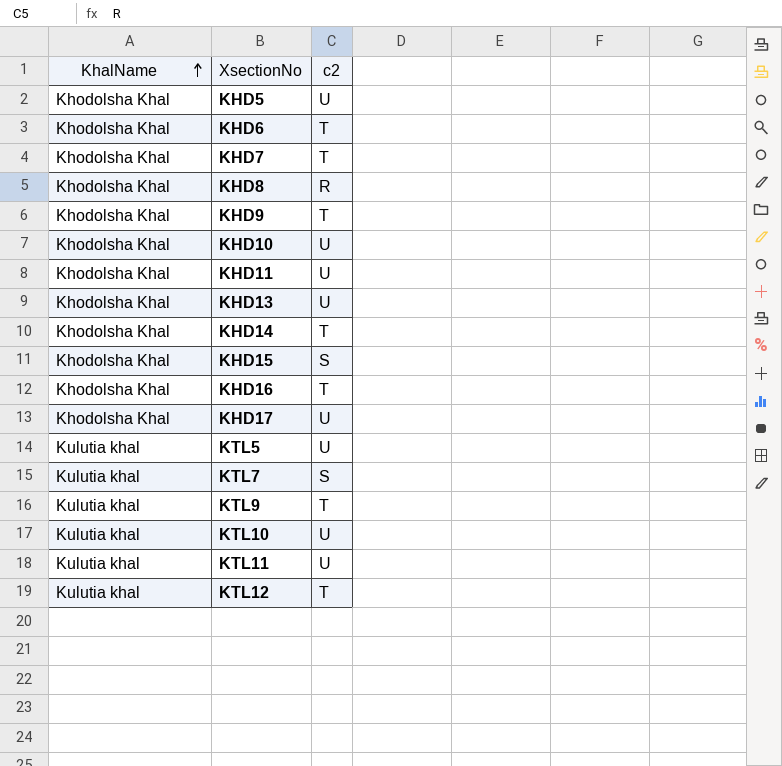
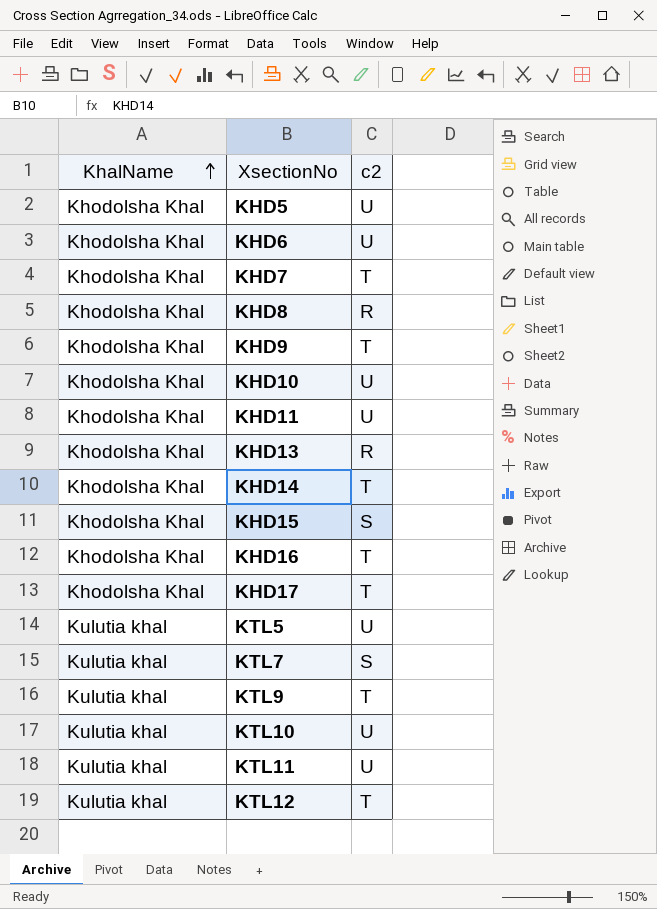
KHD6 | c2: T -> U
KHD13 | c2: U -> R
KHD17 | c2: U -> T

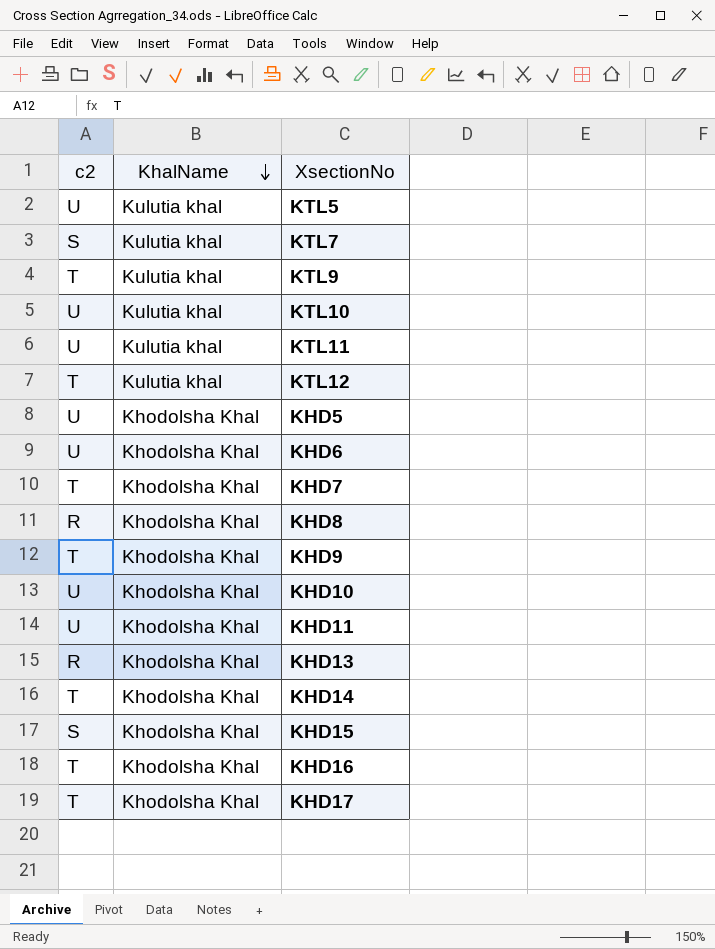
row order: KhalName ascending -> KhalName descending
column c2 | position: 3 -> 1

